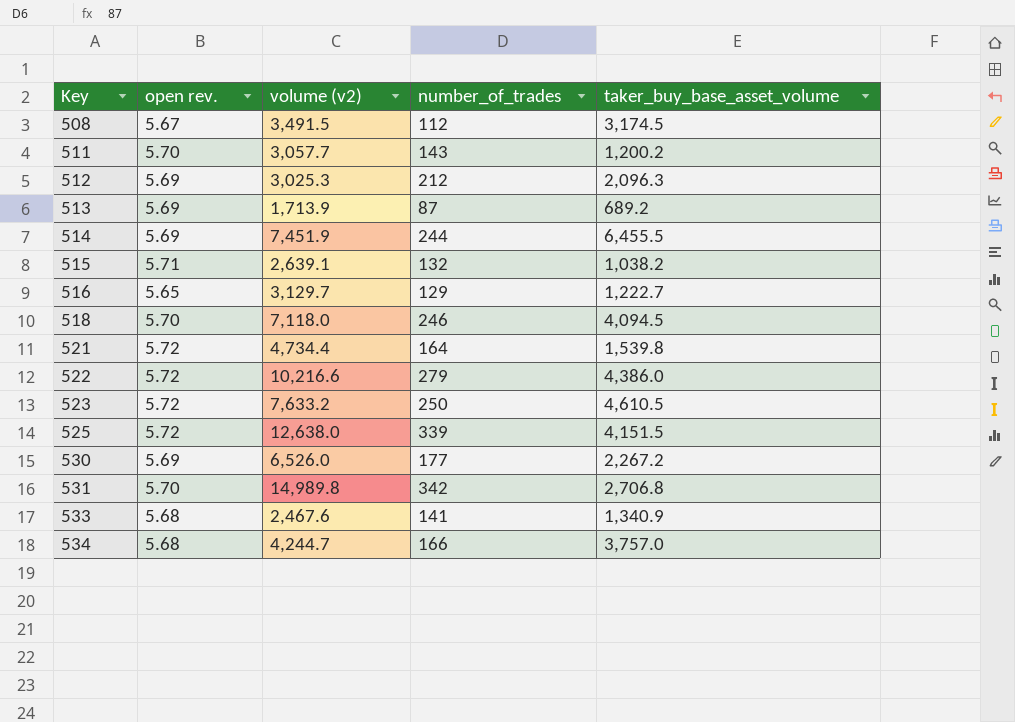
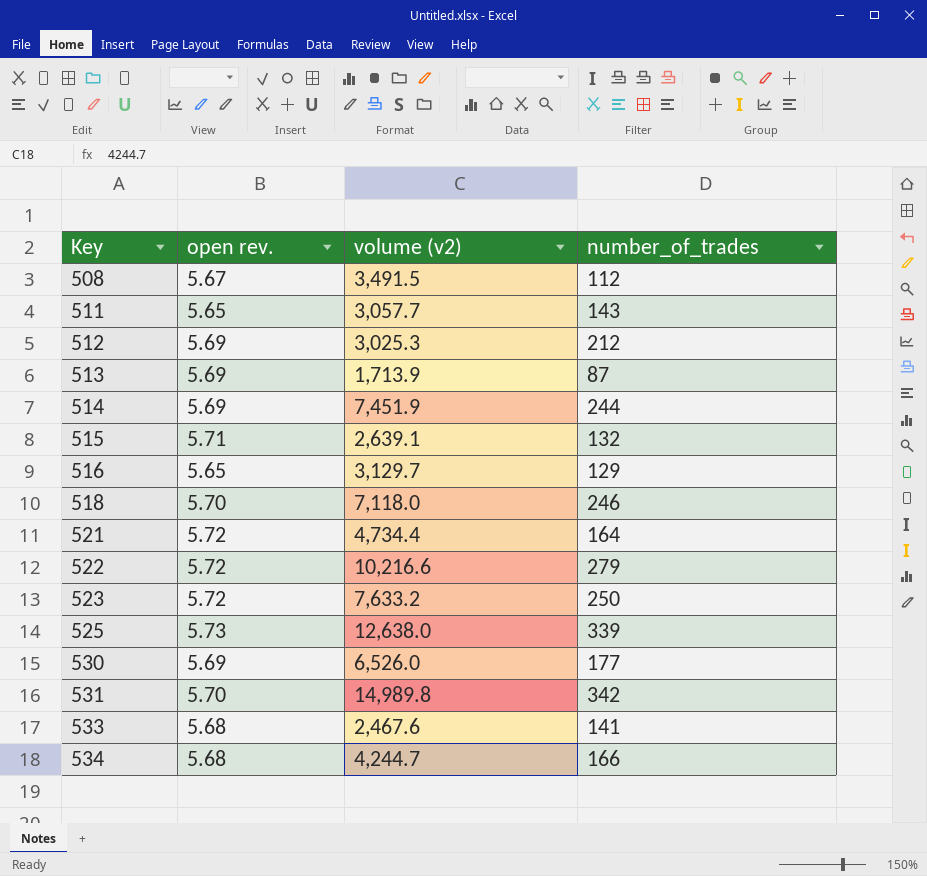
column taker_buy_base_asset_volume | position: 5 -> none
511 | open rev.: 5.70 -> 5.65
525 | open rev.: 5.72 -> 5.73

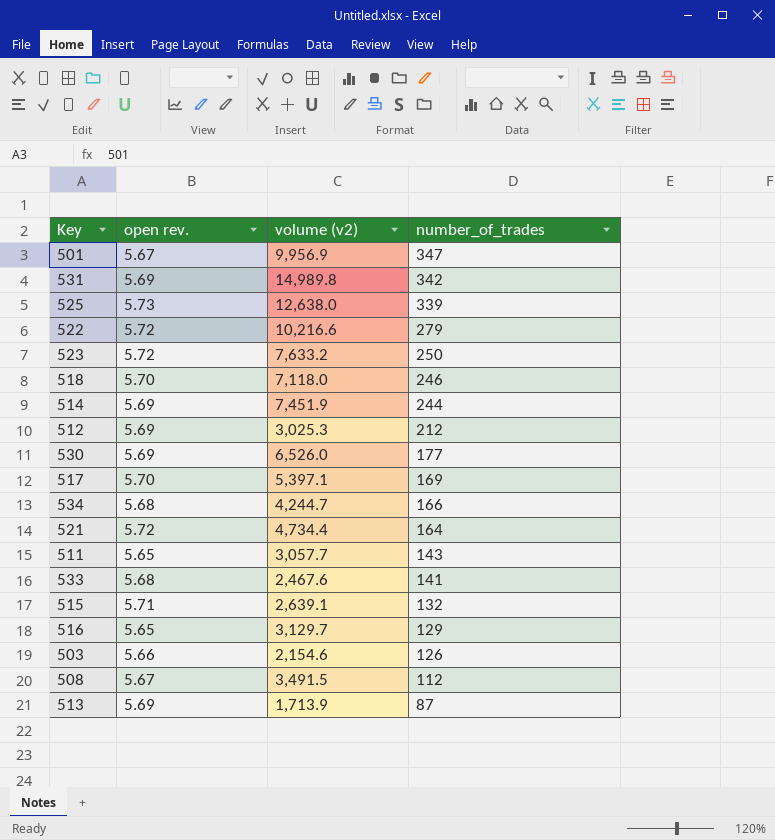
row order: Key ascending -> number_of_trades descending
row 501: none -> 5.67 | 9,956.9 | 347
531 | open rev.: 5.70 -> 5.69
row 517: none -> 5.70 | 5,397.1 | 169
row 503: none -> 5.66 | 2,154.6 | 126

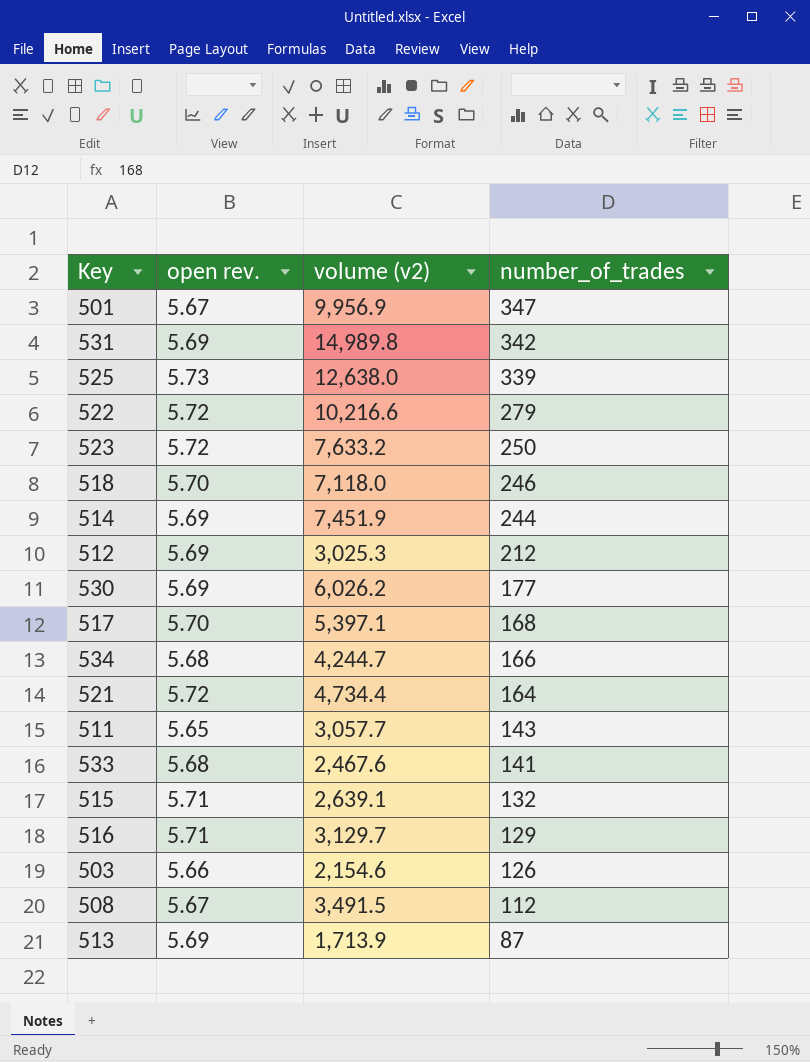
530 | volume (v2): 6,526.0 -> 6,026.2
517 | number_of_trades: 169 -> 168
516 | open rev.: 5.65 -> 5.71

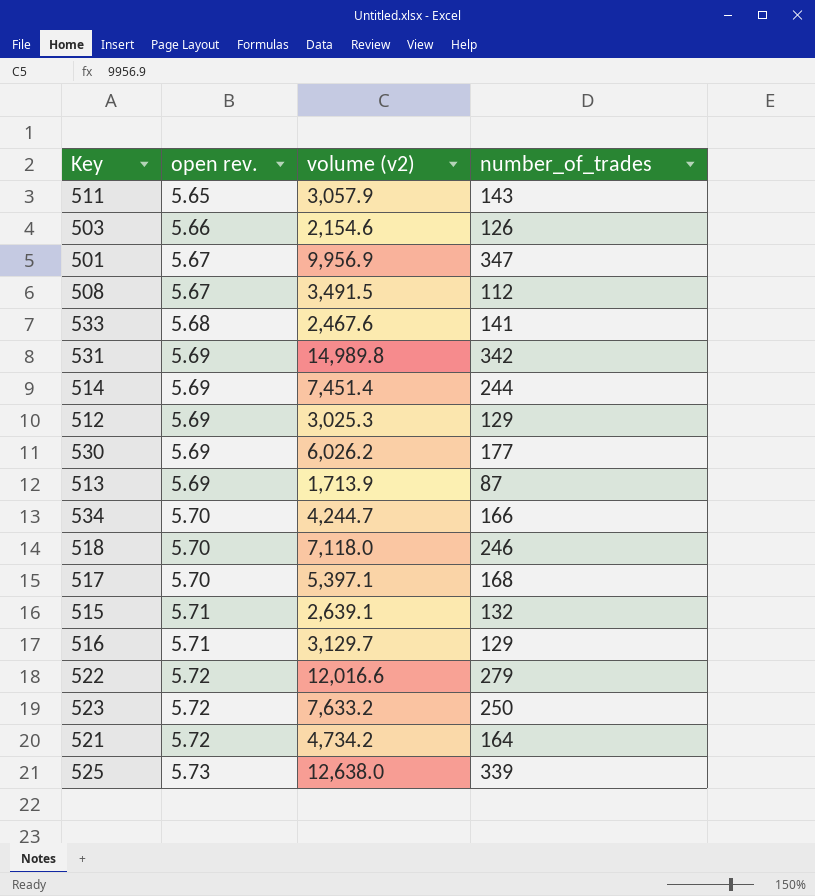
row order: number_of_trades descending -> open rev. ascending
511 | volume (v2): 3,057.7 -> 3,057.9
514 | volume (v2): 7,451.9 -> 7,451.4
512 | number_of_trades: 212 -> 129
534 | open rev.: 5.68 -> 5.70
522 | volume (v2): 10,216.6 -> 12,016.6
521 | volume (v2): 4,734.4 -> 4,734.2

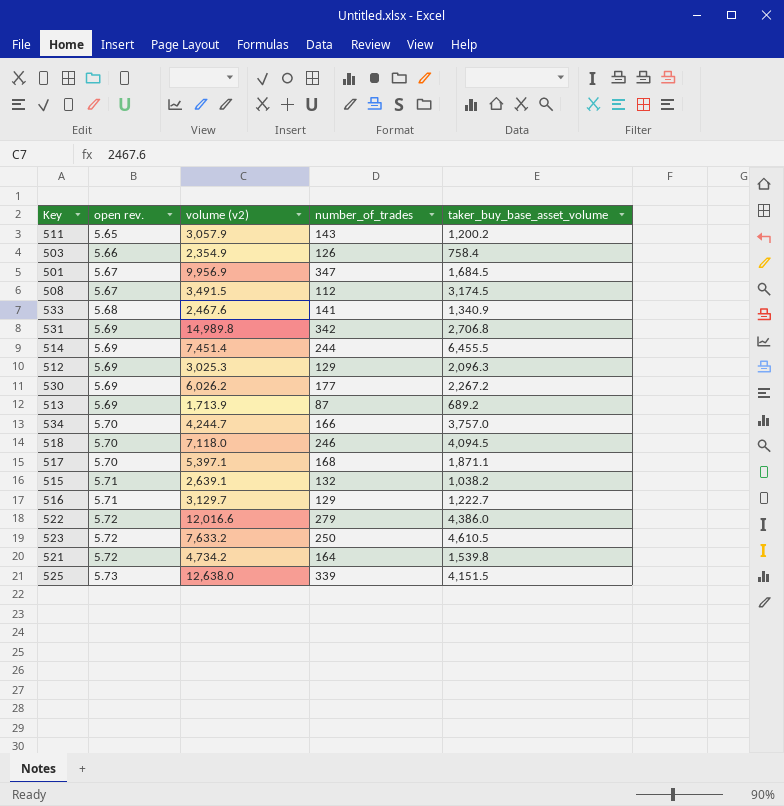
column taker_buy_base_asset_volume | position: none -> 5
503 | volume (v2): 2,154.6 -> 2,354.9

